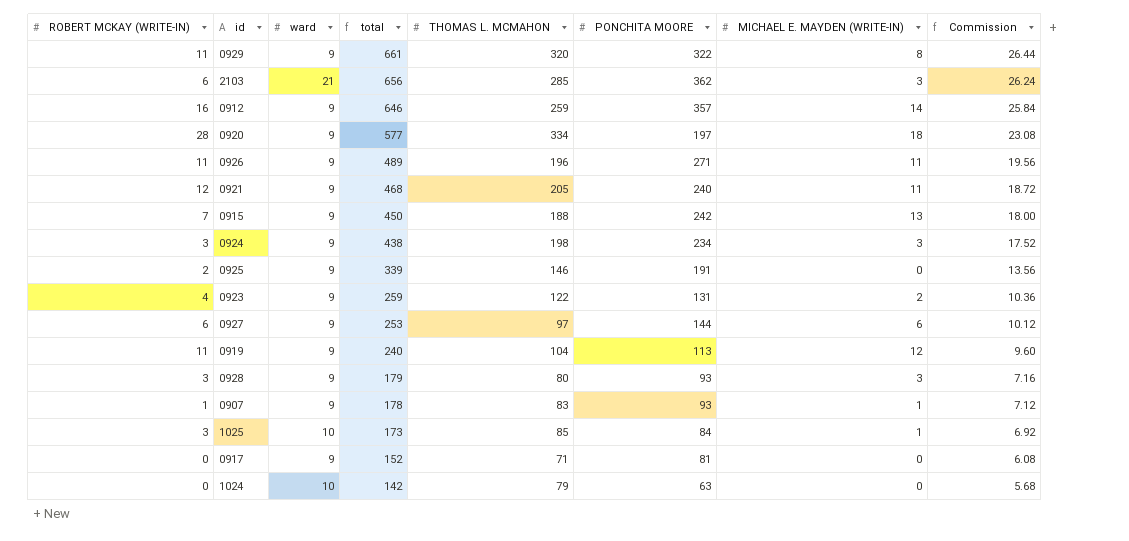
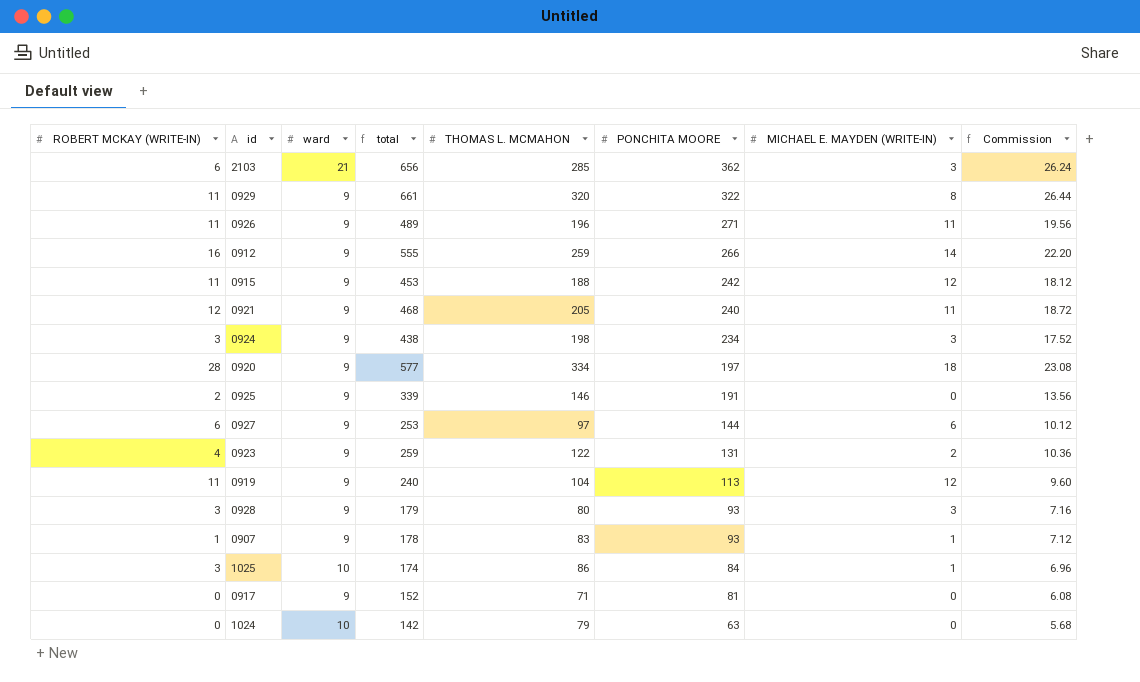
row order: total descending -> PONCHITA MOORE descending
0912 | total: 646 -> 555
0912 | PONCHITA MOORE: 357 -> 266
0912 | Commission: 25.84 -> 22.20
0915 | ROBERT MCKAY (WRITE-IN): 7 -> 11
0915 | total: 450 -> 453
0915 | MICHAEL E. MAYDEN (WRITE-IN): 13 -> 12
0915 | Commission: 18.00 -> 18.12
1025 | total: 173 -> 174
1025 | THOMAS L. MCMAHON: 85 -> 86
1025 | Commission: 6.92 -> 6.96

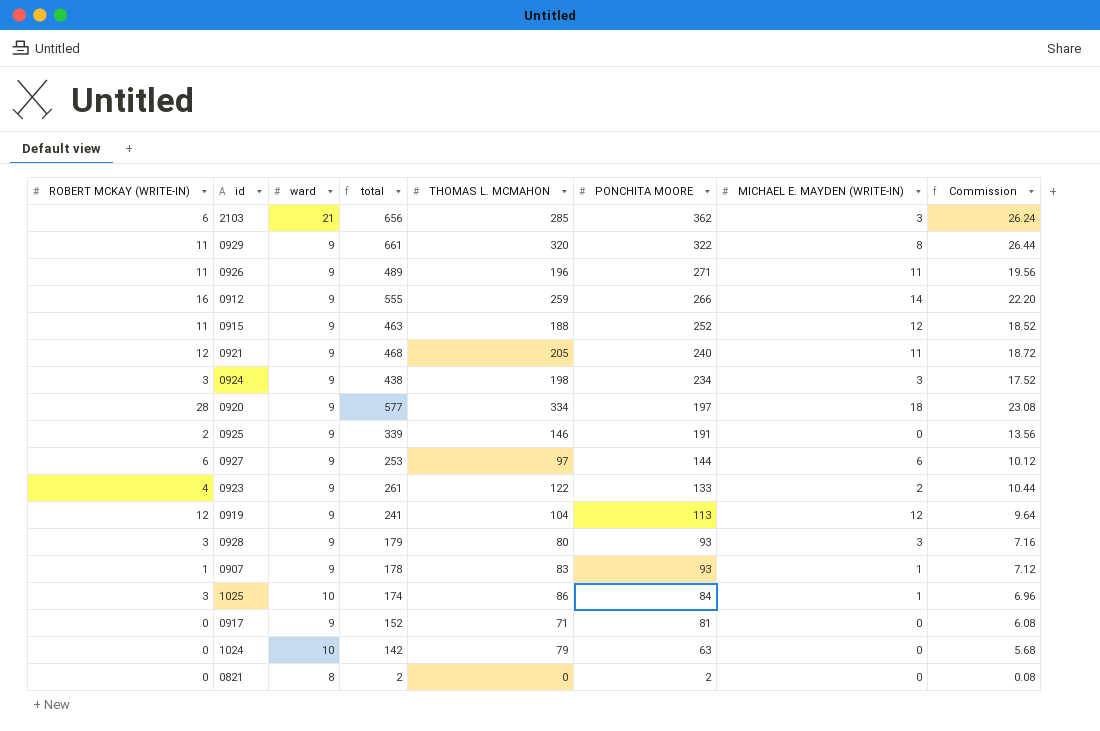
0915 | total: 453 -> 463
0915 | PONCHITA MOORE: 242 -> 252
0915 | Commission: 18.12 -> 18.52
0923 | total: 259 -> 261
0923 | PONCHITA MOORE: 131 -> 133
0923 | Commission: 10.36 -> 10.44
0919 | ROBERT MCKAY (WRITE-IN): 11 -> 12
0919 | total: 240 -> 241
0919 | Commission: 9.60 -> 9.64
row 0821: none -> 0 | 8 | 2 | 0 | 2 | 0 | 0.08

